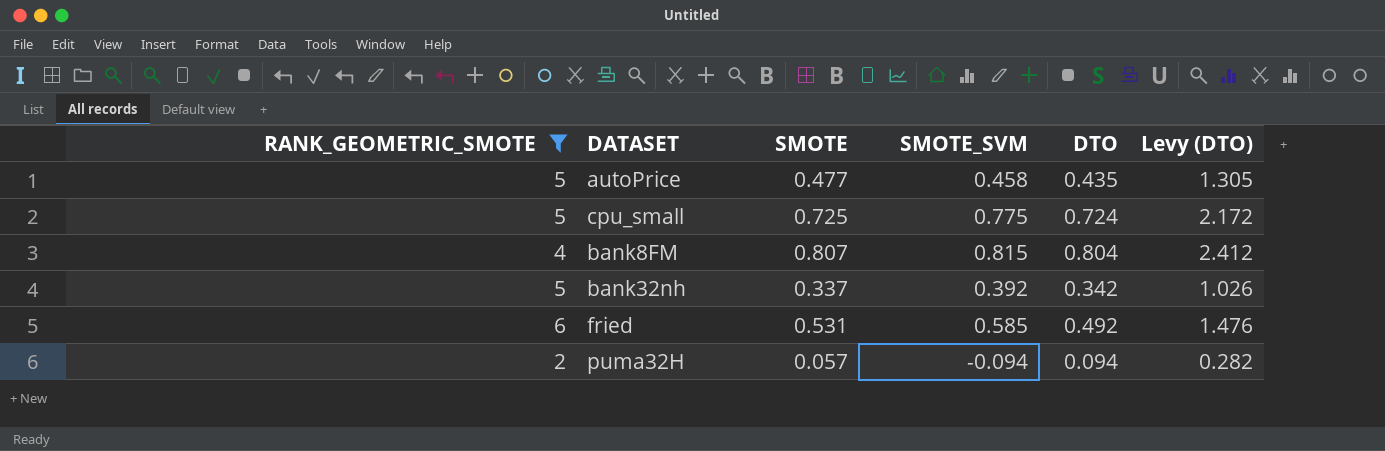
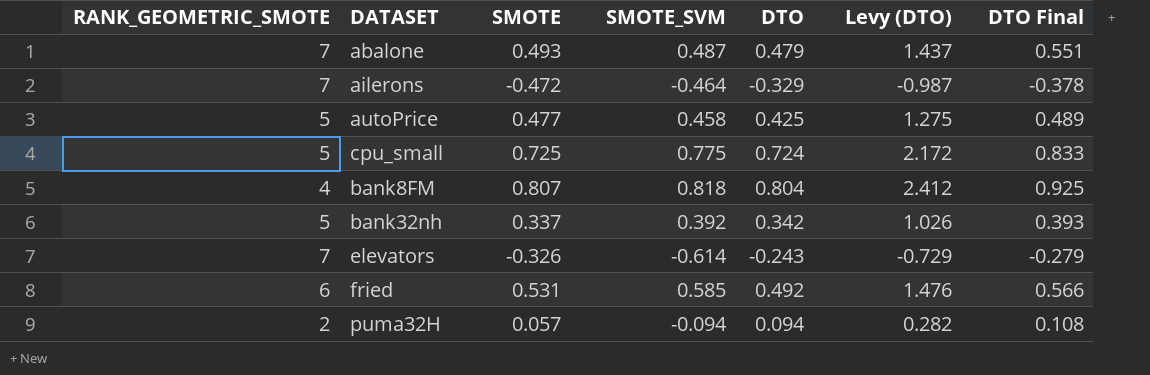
filter: RANK_GEOMETRIC_SMOTE != 7 -> none
column DTO Final | formula: none -> [DTO] * 1.15
autoPrice | DTO: 0.435 -> 0.425
autoPrice | Levy (DTO): 1.305 -> 1.275
bank8FM | SMOTE_SVM: 0.815 -> 0.818

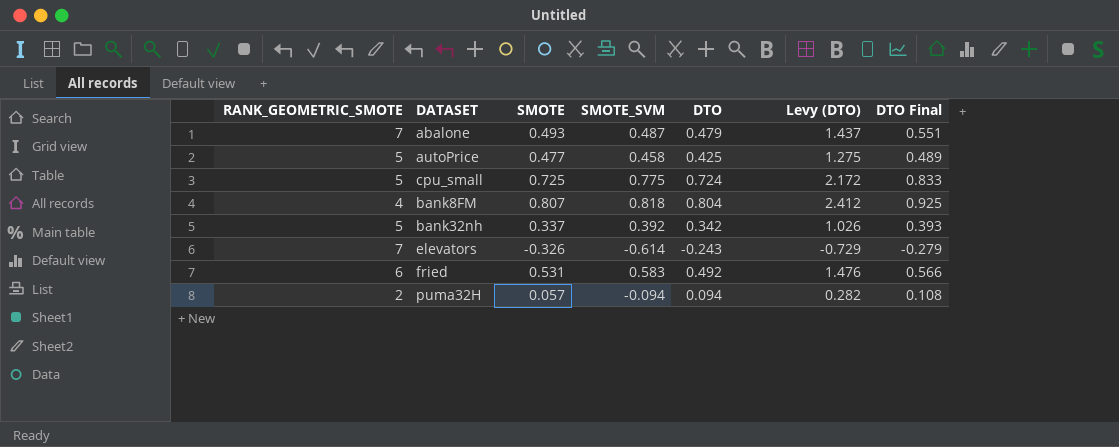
row ailerons: 7 | -0.472 | -0.464 | -0.329 | -0.987 | -0.378 -> none
fried | SMOTE_SVM: 0.585 -> 0.583

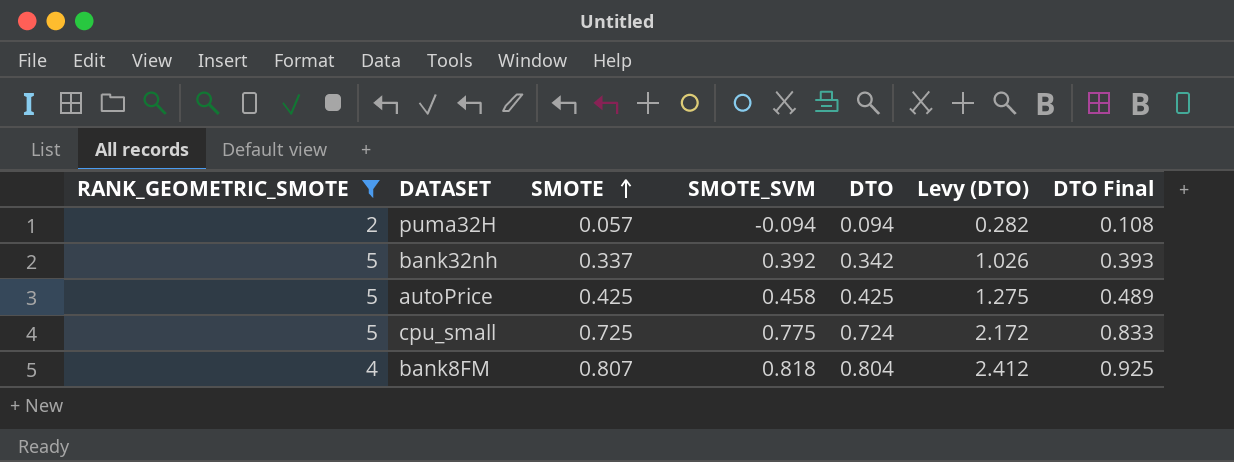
filter: none -> RANK_GEOMETRIC_SMOTE <= 5
row order: none -> SMOTE ascending
autoPrice | SMOTE: 0.477 -> 0.425

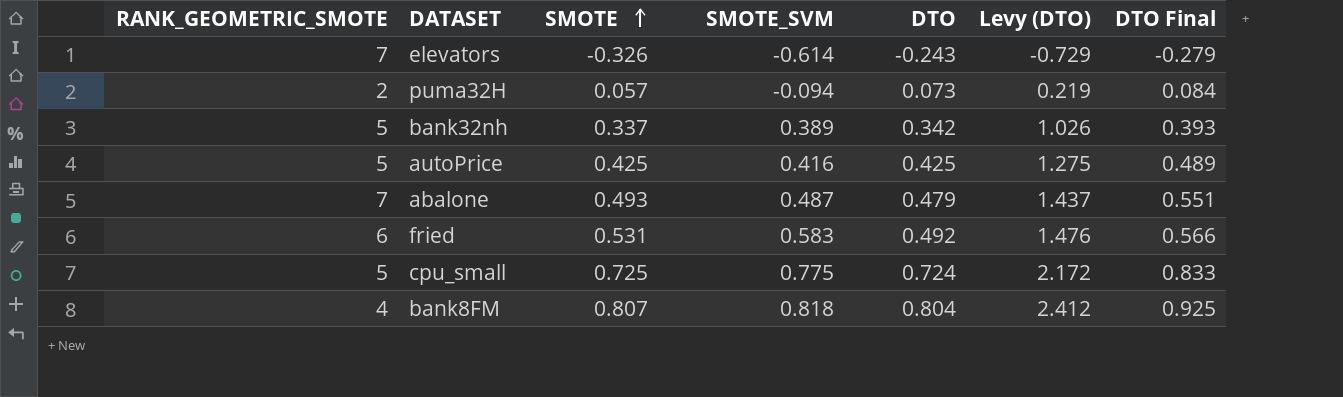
filter: RANK_GEOMETRIC_SMOTE <= 5 -> none
puma32H | DTO: 0.094 -> 0.073
puma32H | Levy (DTO): 0.282 -> 0.219
puma32H | DTO Final: 0.108 -> 0.084
bank32nh | SMOTE_SVM: 0.392 -> 0.389
autoPrice | SMOTE_SVM: 0.458 -> 0.416

